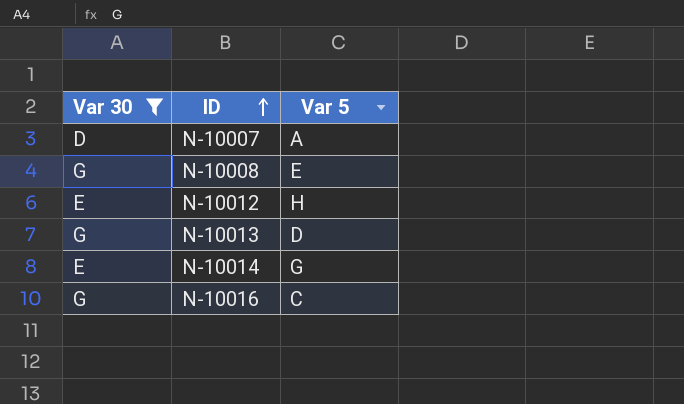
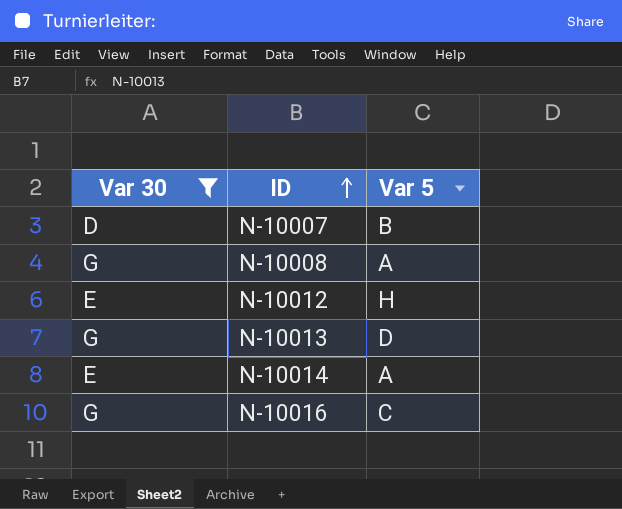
N-10007 | Var 5: A -> B
N-10008 | Var 5: E -> A
N-10014 | Var 5: G -> A

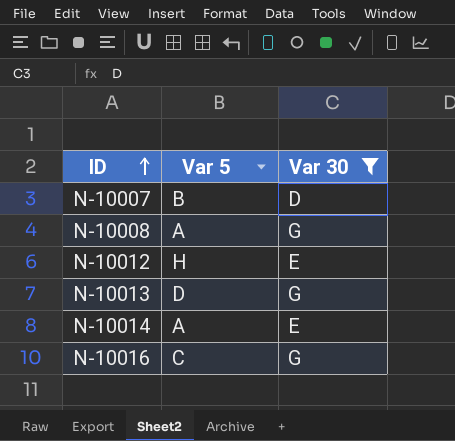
column Var 30 | position: 1 -> 3

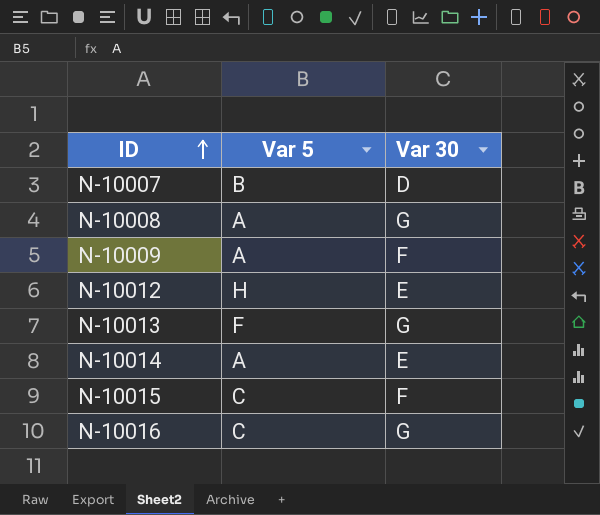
filter: Var 30 != F -> none
N-10013 | Var 5: D -> F

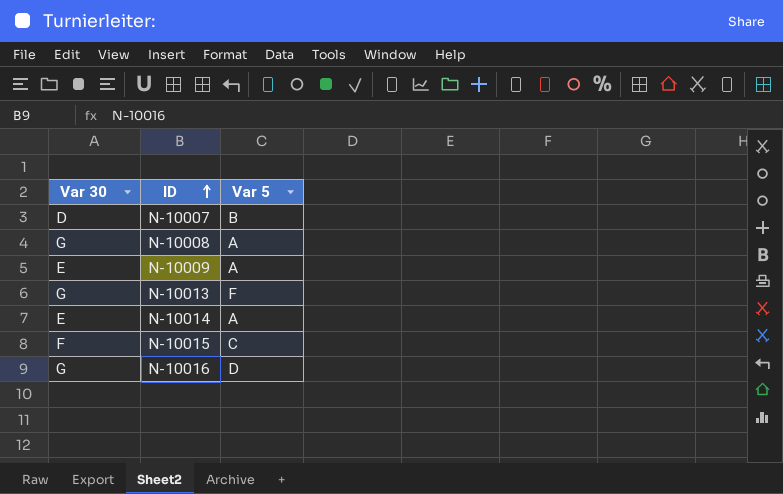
column Var 30 | position: 3 -> 1
row N-10012: H | E -> none
N-10009 | Var 30: F -> E
N-10016 | Var 5: C -> D

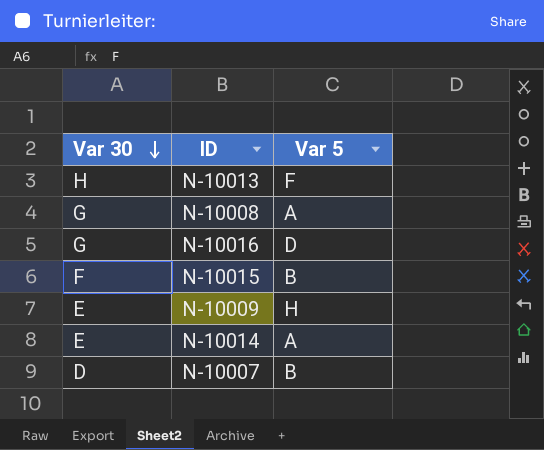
row order: ID ascending -> Var 30 descending
N-10013 | Var 30: G -> H
N-10015 | Var 5: C -> B
N-10009 | Var 5: A -> H

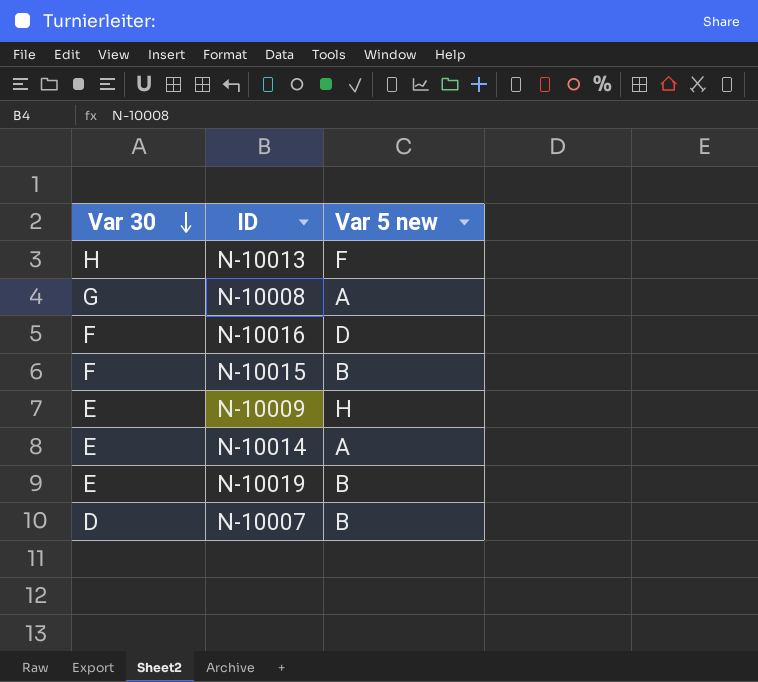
column name: Var 5 -> Var 5 new
N-10016 | Var 30: G -> F
row N-10019: none -> E | B

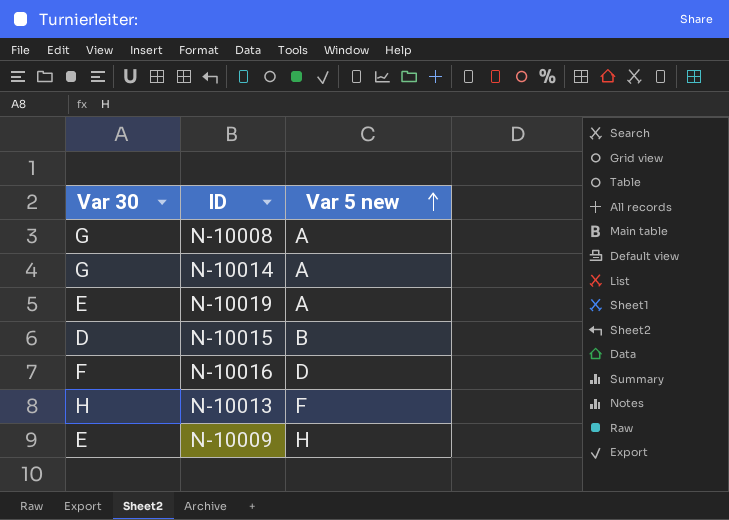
row order: Var 30 descending -> Var 5 new ascending
row N-10007: D | B -> none
N-10014 | Var 30: E -> G
N-10019 | Var 5 new: B -> A
N-10015 | Var 30: F -> D

